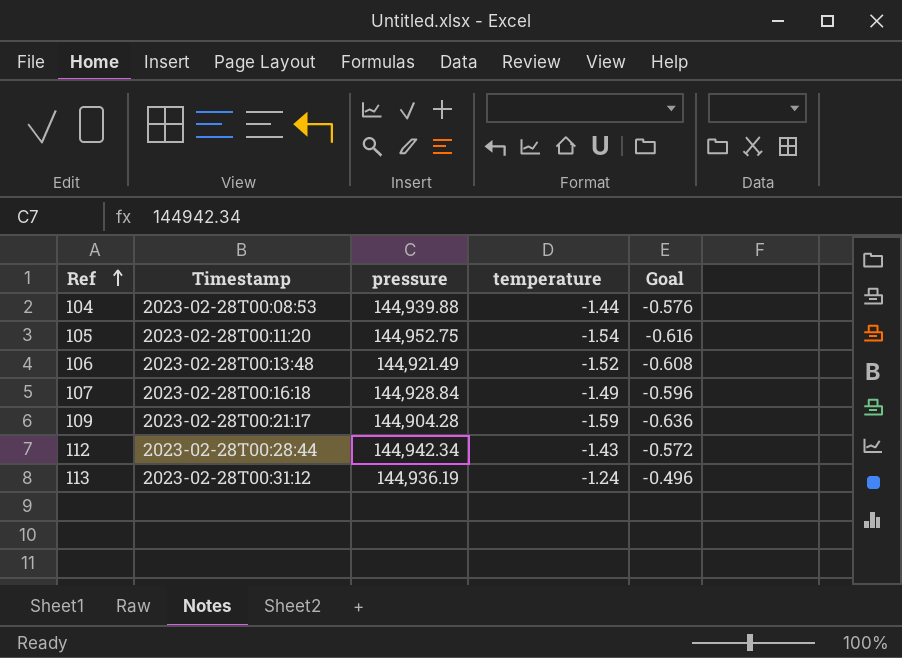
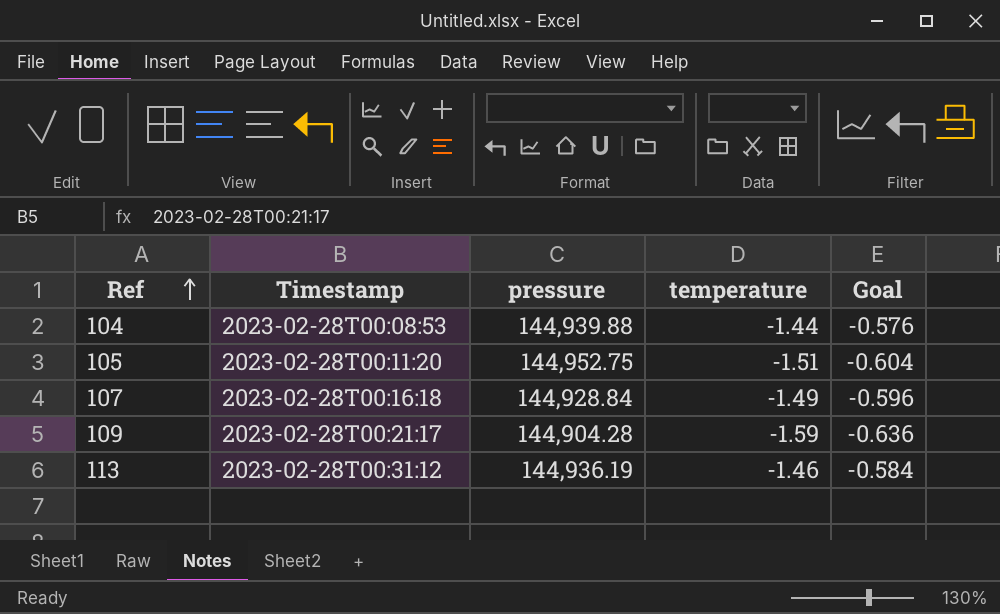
row 106: 2023-02-28T00:13:48 | 144,921.49 | -1.52 | -0.608 -> none
row 112: 2023-02-28T00:28:44 | 144,942.34 | -1.43 | -0.572 -> none
105 | temperature: -1.54 -> -1.51
105 | Goal: -0.616 -> -0.604
113 | temperature: -1.24 -> -1.46
113 | Goal: -0.496 -> -0.584

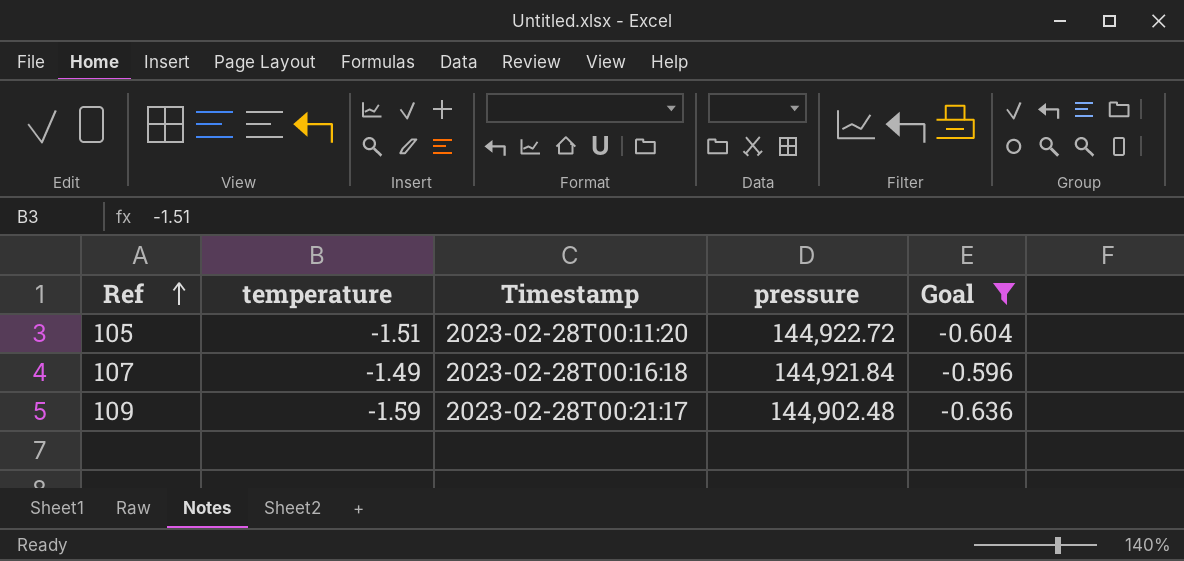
filter: none -> Goal <= -0.596
column temperature | position: 4 -> 2
105 | pressure: 144,952.75 -> 144,922.72
107 | pressure: 144,928.84 -> 144,921.84
109 | pressure: 144,904.28 -> 144,902.48

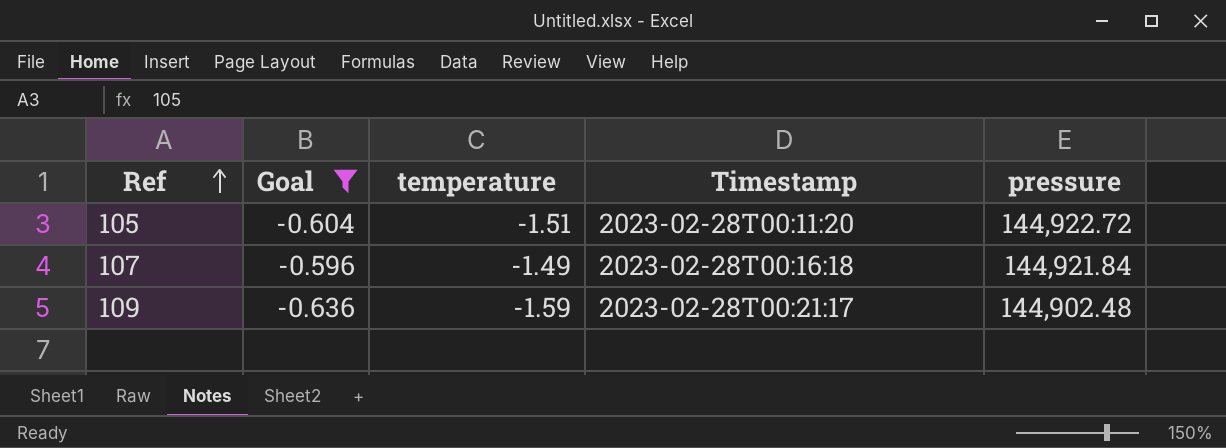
column Goal | position: 5 -> 2

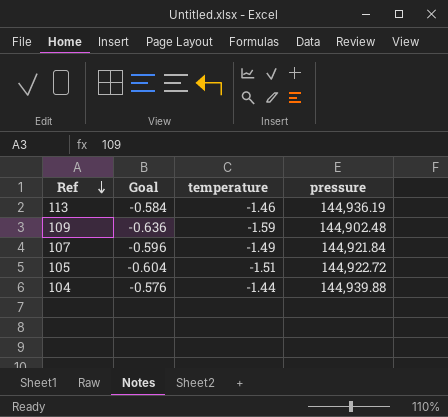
filter: Goal <= -0.596 -> none
row order: Ref ascending -> Ref descending
column Timestamp | position: 4 -> none

